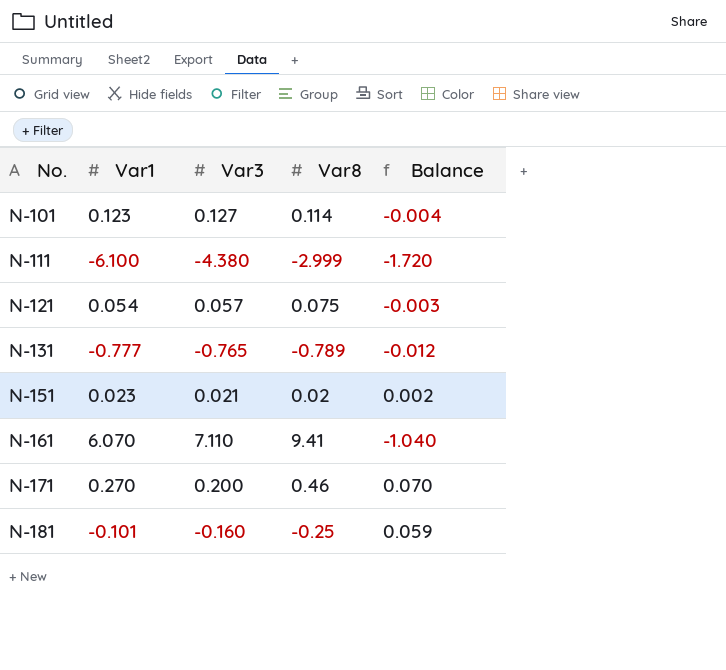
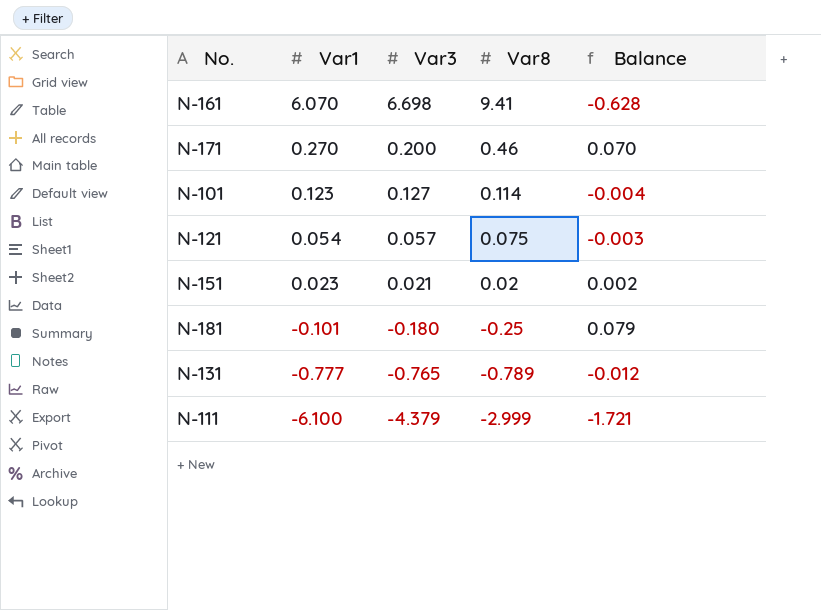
row order: No. ascending -> Var1 descending
N-161 | Var3: 7.110 -> 6.698
N-161 | Balance: -1.040 -> -0.628
N-181 | Var3: -0.160 -> -0.180
N-181 | Balance: 0.059 -> 0.079
N-111 | Var3: -4.380 -> -4.379
N-111 | Balance: -1.720 -> -1.721

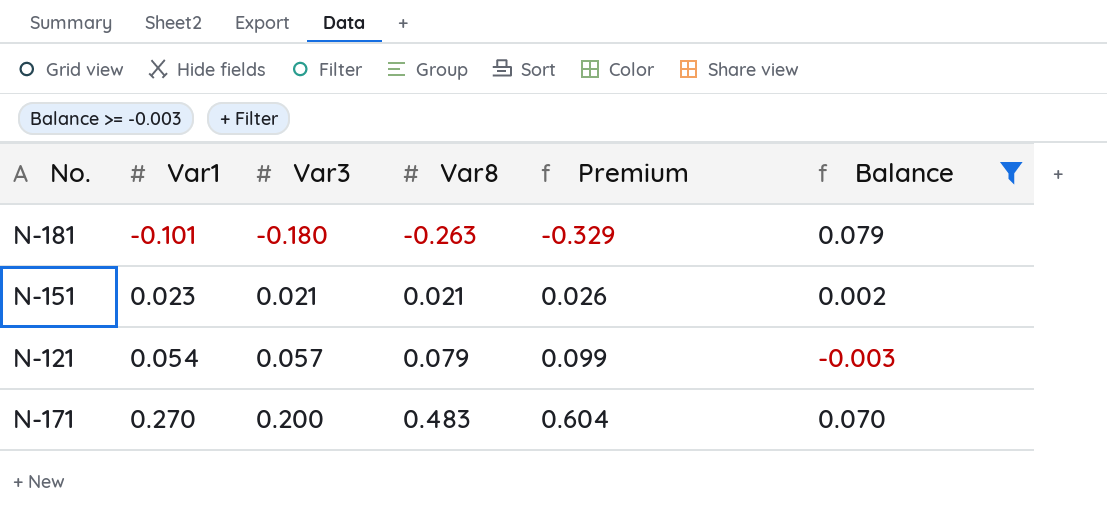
filter: none -> Balance >= -0.003
row order: Var1 descending -> Var1 ascending
column Premium | formula: none -> [Var8] * 1.25
N-181 | Var8: -0.25 -> -0.263
N-151 | Var8: 0.02 -> 0.021
N-121 | Var8: 0.075 -> 0.079
N-171 | Var8: 0.46 -> 0.483

